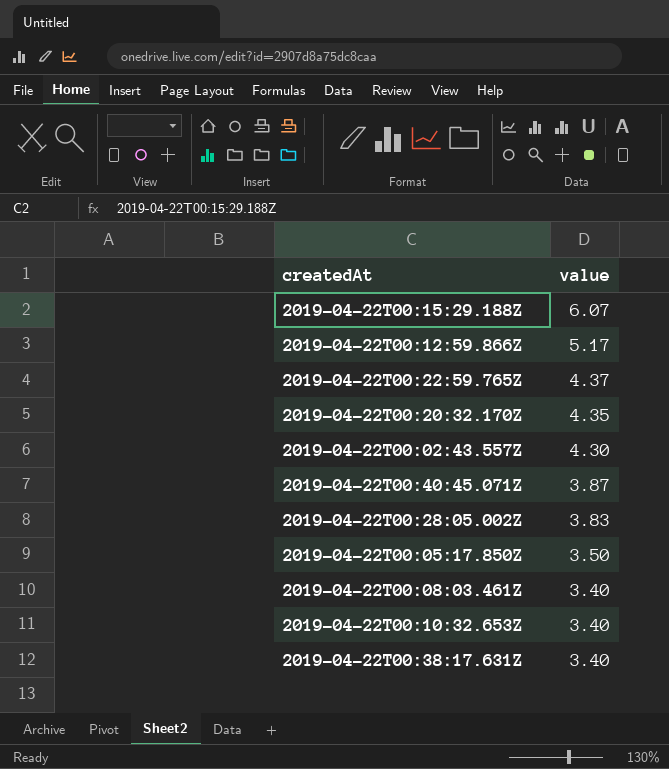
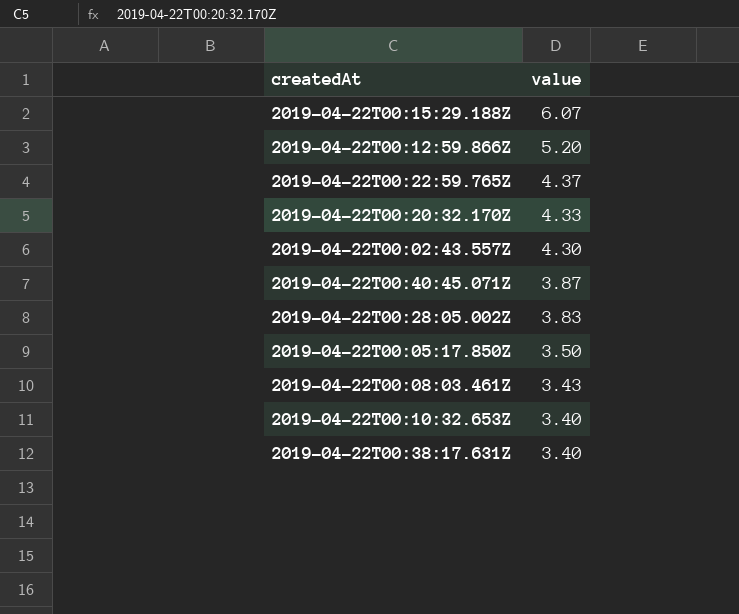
2019-04-22T00:12:59.866Z | value: 5.17 -> 5.20
2019-04-22T00:20:32.170Z | value: 4.35 -> 4.33
2019-04-22T00:08:03.461Z | value: 3.40 -> 3.43

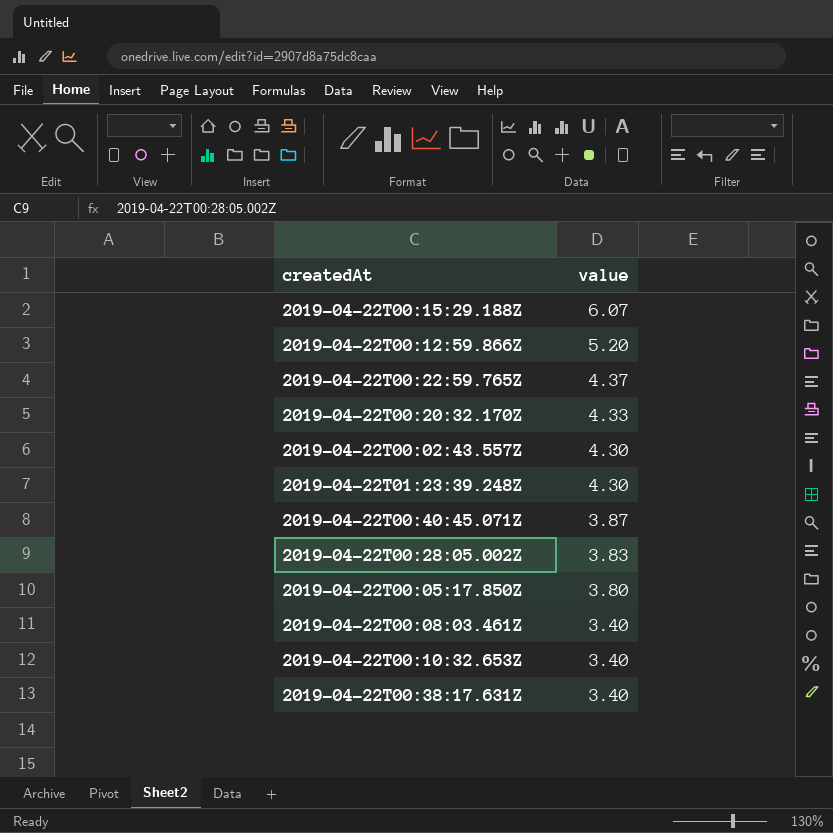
row 2019-04-22T01:23:39.248Z: none -> 4.30
2019-04-22T00:05:17.850Z | value: 3.50 -> 3.80
2019-04-22T00:08:03.461Z | value: 3.43 -> 3.40

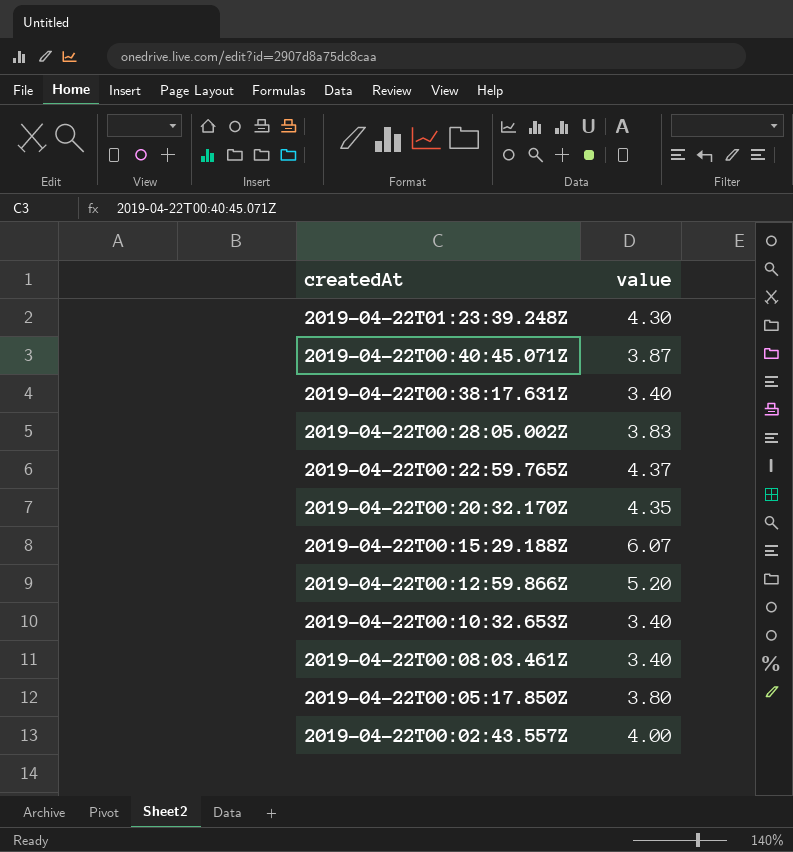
row order: value descending -> createdAt descending
2019-04-22T00:20:32.170Z | value: 4.33 -> 4.35
2019-04-22T00:02:43.557Z | value: 4.30 -> 4.00

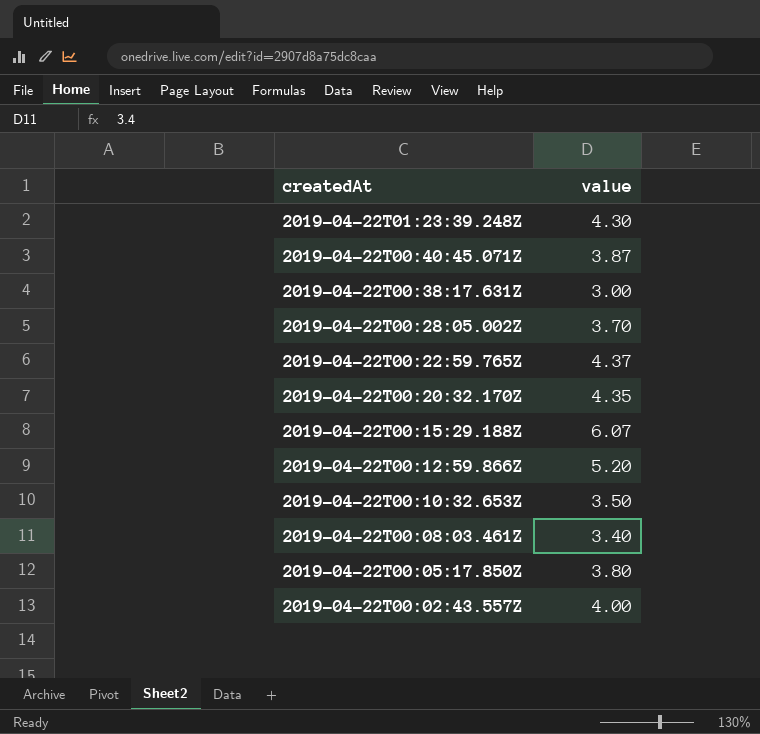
2019-04-22T00:38:17.631Z | value: 3.40 -> 3.00
2019-04-22T00:28:05.002Z | value: 3.83 -> 3.70
2019-04-22T00:10:32.653Z | value: 3.40 -> 3.50

